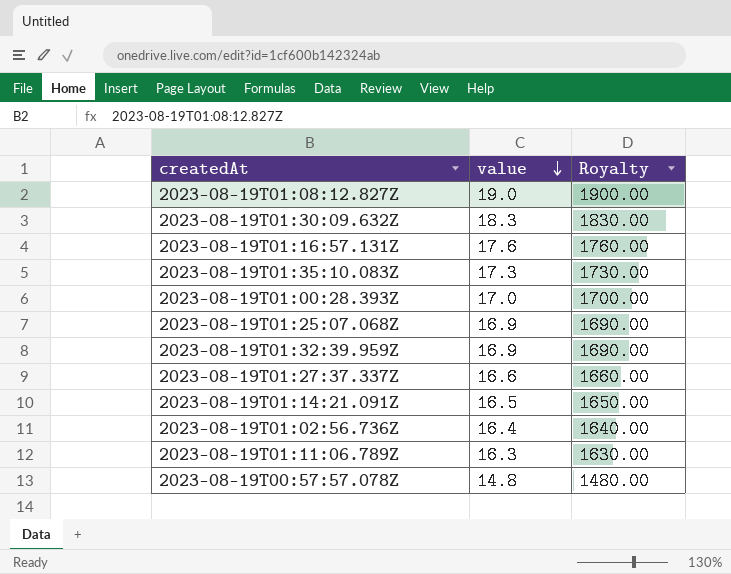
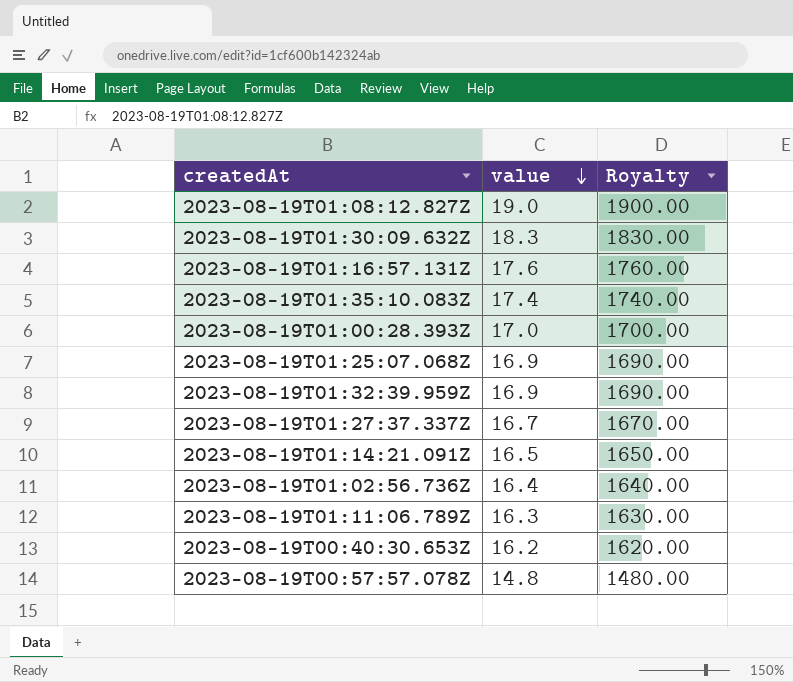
2023-08-19T01:35:10.083Z | value: 17.3 -> 17.4
2023-08-19T01:35:10.083Z | Royalty: 1730.00 -> 1740.00
2023-08-19T01:27:37.337Z | value: 16.6 -> 16.7
2023-08-19T01:27:37.337Z | Royalty: 1660.00 -> 1670.00
row 2023-08-19T00:40:30.653Z: none -> 16.2 | 1620.00

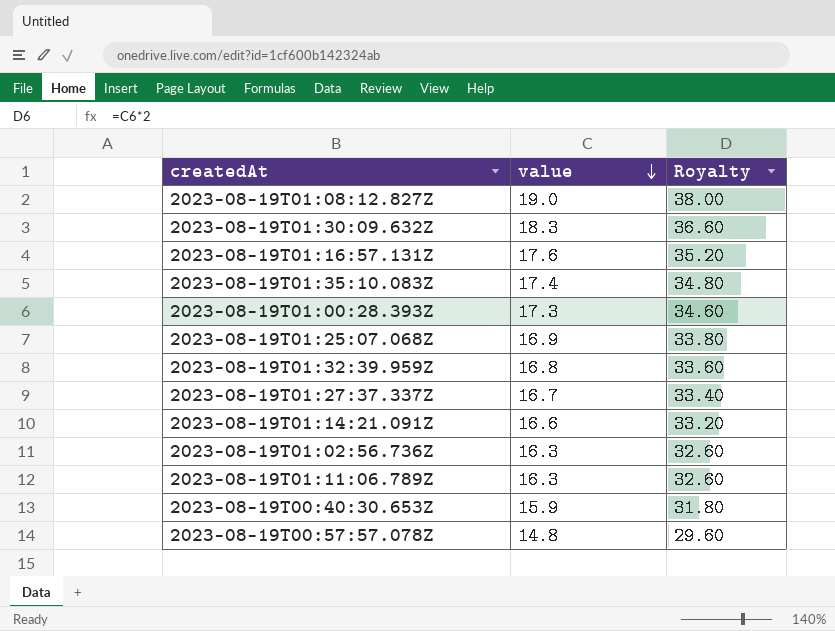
column Royalty | formula: [value] * 100 -> [value] * 2
2023-08-19T01:00:28.393Z | value: 17.0 -> 17.3
2023-08-19T01:32:39.959Z | value: 16.9 -> 16.8
2023-08-19T01:14:21.091Z | value: 16.5 -> 16.6
2023-08-19T01:02:56.736Z | value: 16.4 -> 16.3
2023-08-19T00:40:30.653Z | value: 16.2 -> 15.9

